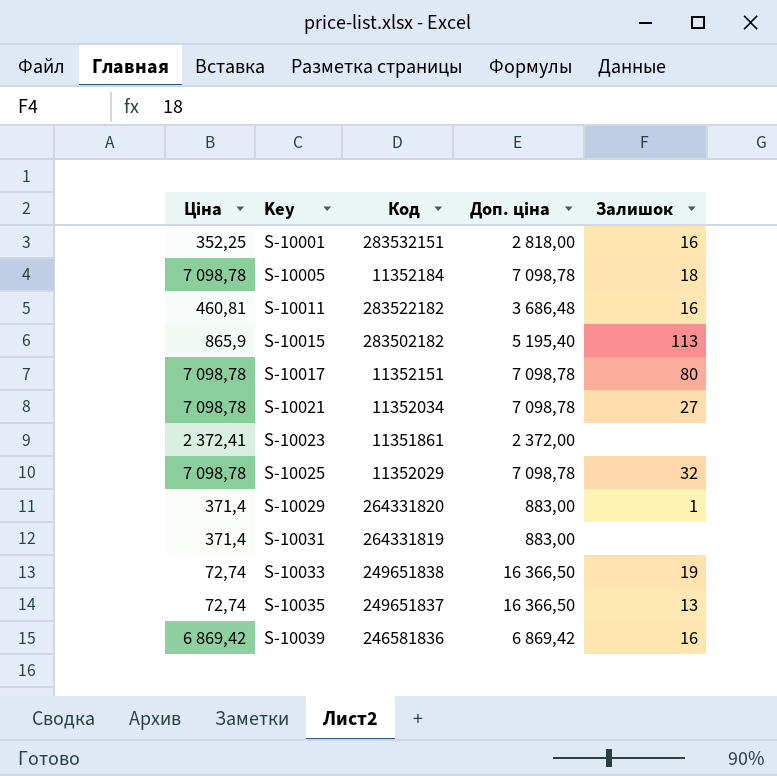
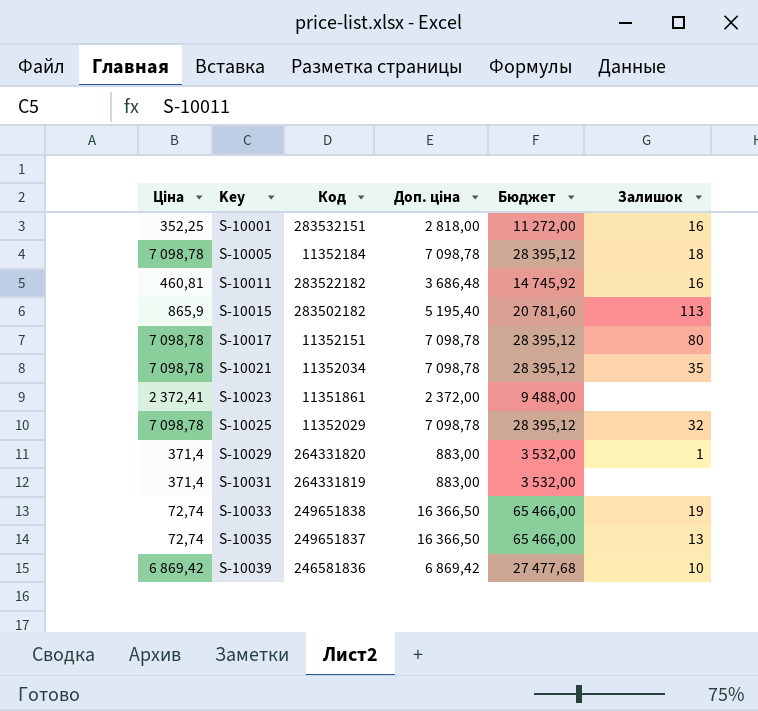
column Бюджет | formula: none -> [Доп. ціна] * 4
S-10021 | Залишок: 27 -> 35
S-10039 | Залишок: 16 -> 10

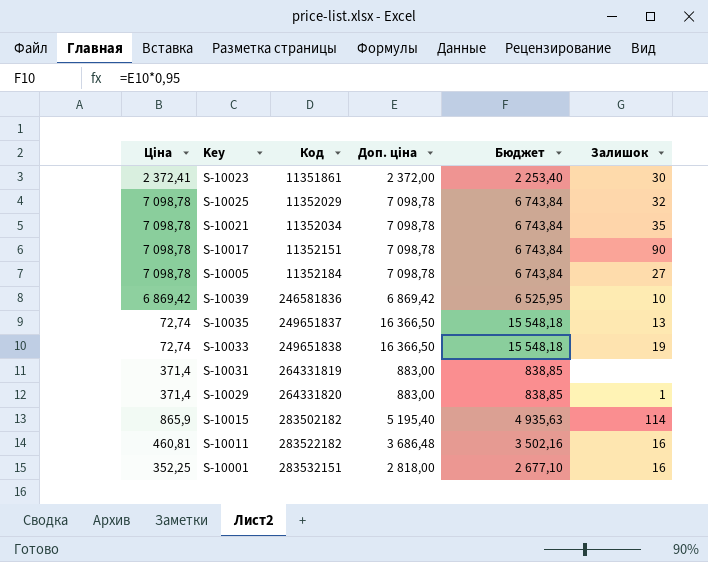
row order: Key ascending -> Код ascending
column Бюджет | formula: [Доп. ціна] * 4 -> [Доп. ціна] * 0,95
S-10023 | Залишок: none -> 30
S-10017 | Залишок: 80 -> 90
S-10005 | Залишок: 18 -> 27
S-10015 | Залишок: 113 -> 114

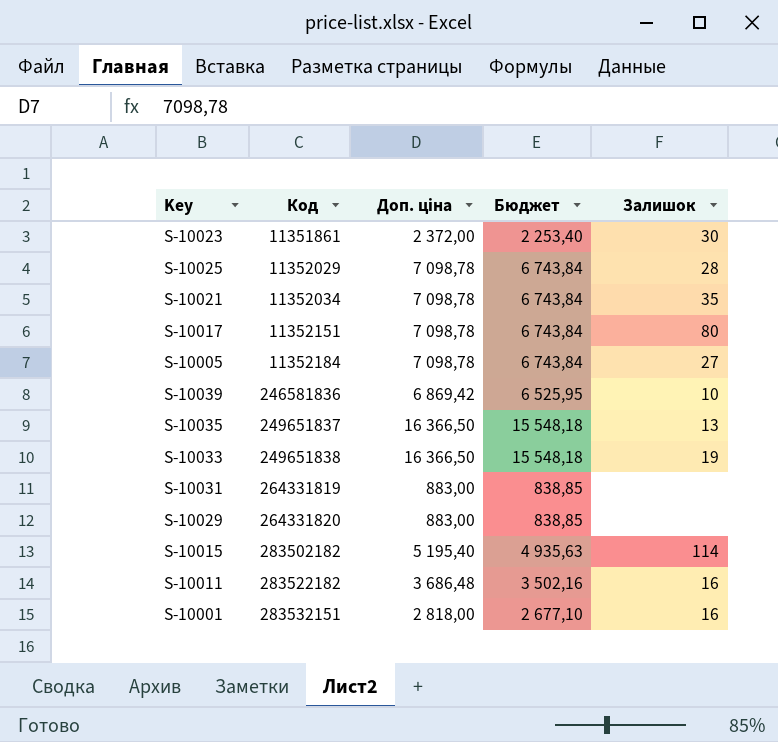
column Ціна | position: 1 -> none
S-10025 | Залишок: 32 -> 28
S-10017 | Залишок: 90 -> 80
S-10029 | Залишок: 1 -> none

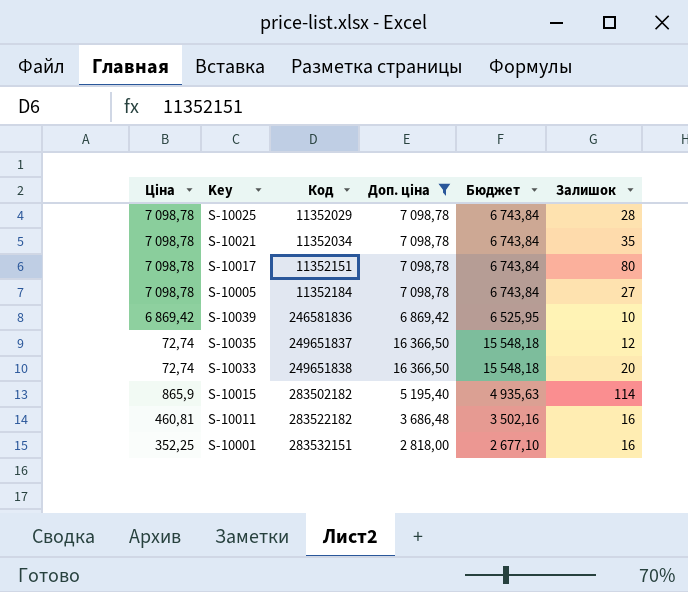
filter: none -> Доп. ціна >= 2 818,00
column Ціна | position: none -> 1
S-10035 | Залишок: 13 -> 12
S-10033 | Залишок: 19 -> 20

